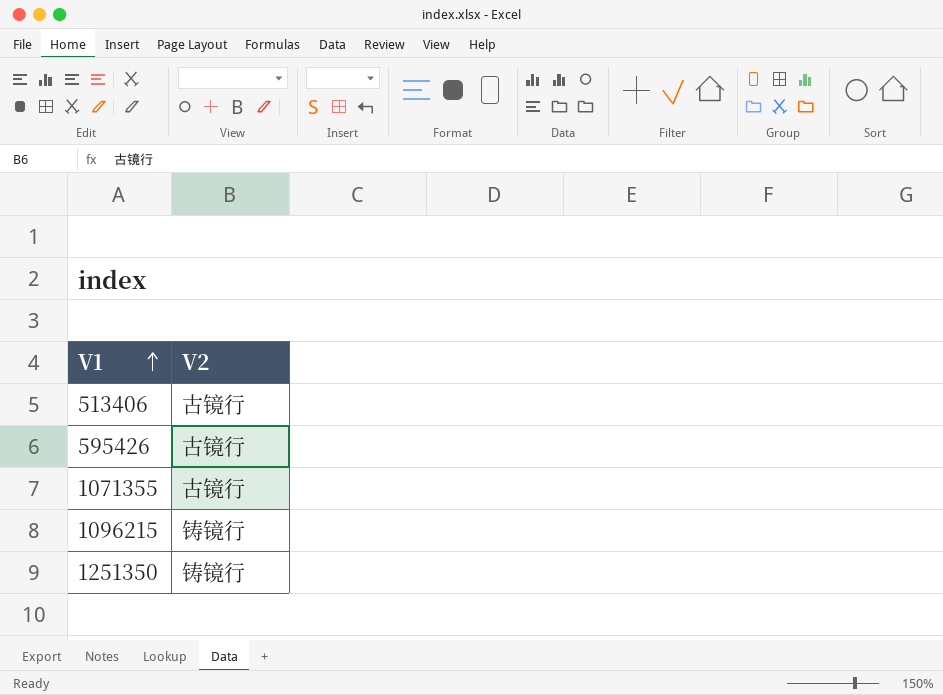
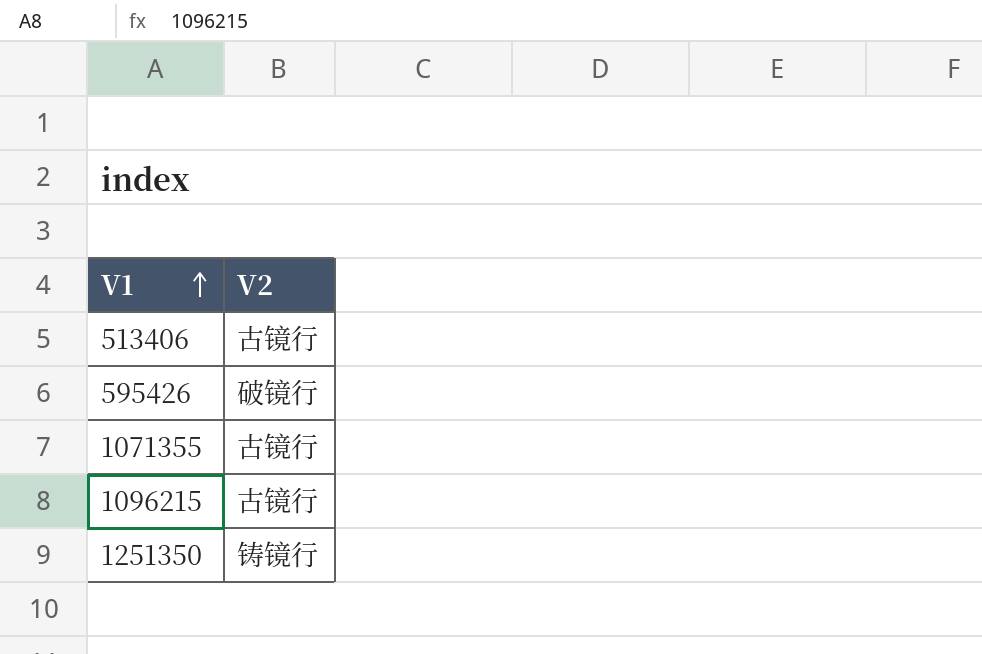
595426 | V2: 古镜行 -> 破镜行
1096215 | V2: 铸镜行 -> 古镜行

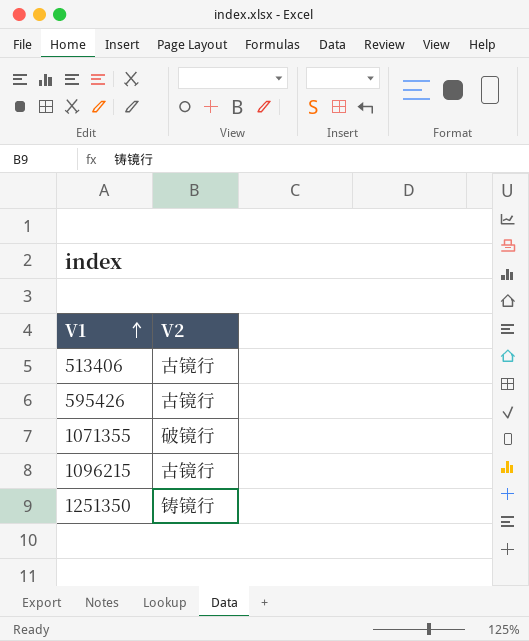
595426 | V2: 破镜行 -> 古镜行
1071355 | V2: 古镜行 -> 破镜行

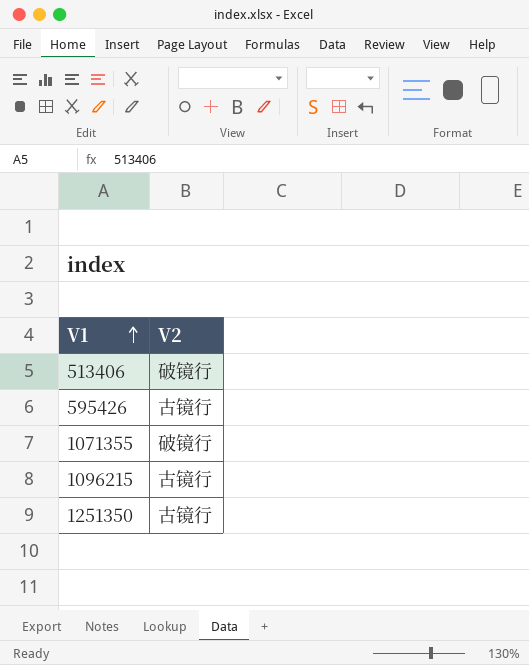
513406 | V2: 古镜行 -> 破镜行
1251350 | V2: 铸镜行 -> 古镜行

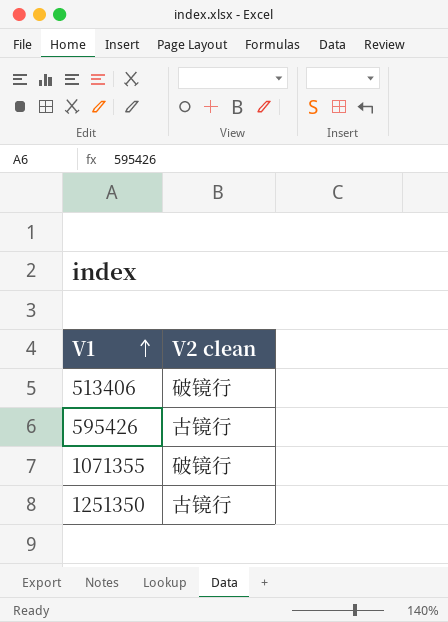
column name: V2 -> V2 clean
row 1096215: 古镜行 -> none

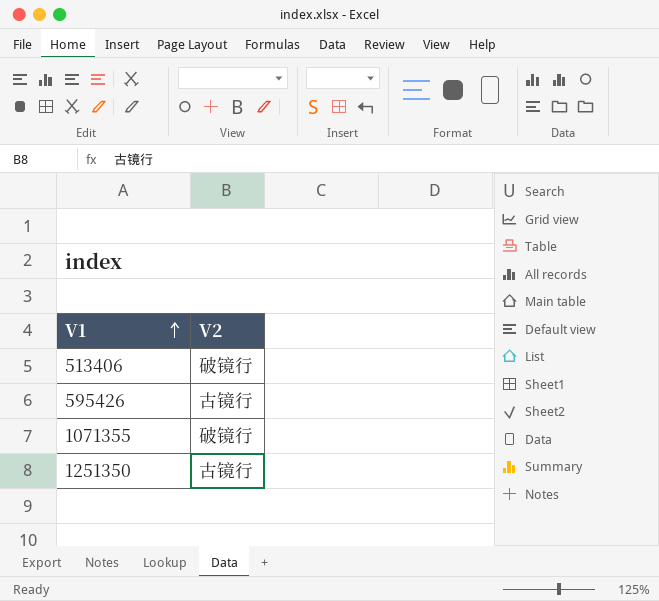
column name: V2 clean -> V2

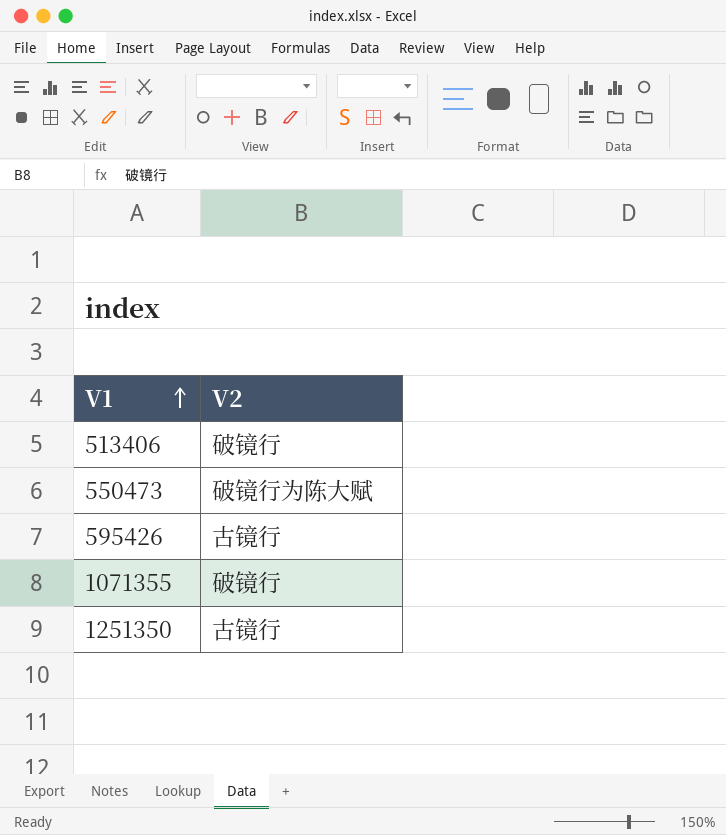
row 550473: none -> 破镜行为陈大赋

